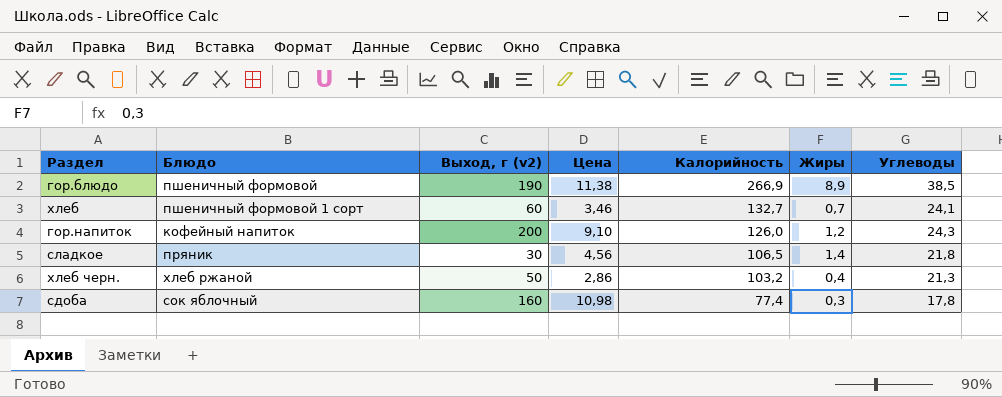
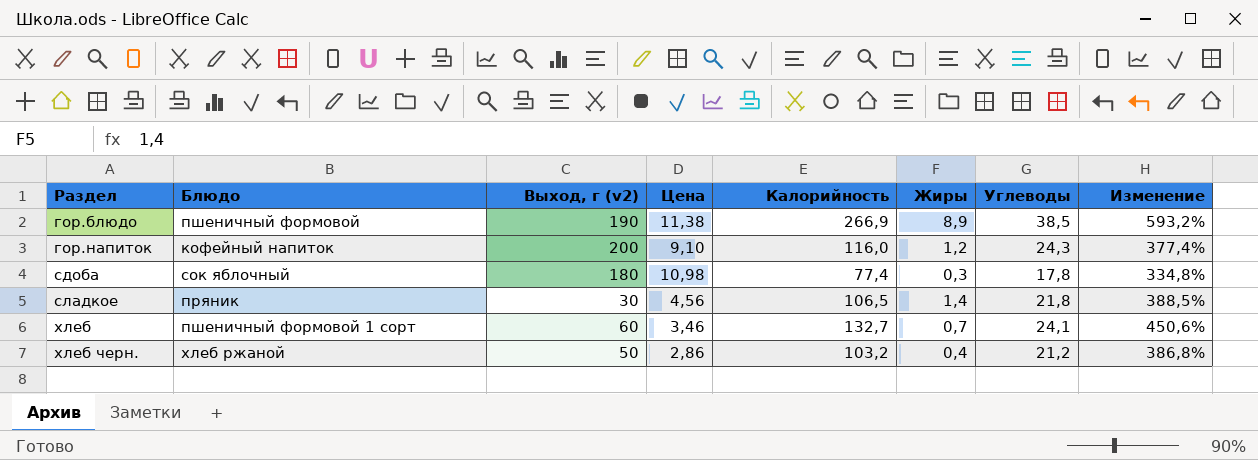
row order: Калорийность descending -> Раздел ascending
column Изменение | formula: none -> ([Калорийность] - [Углеводы]) / [Углеводы]
гор.напиток | Калорийность: 126,0 -> 116,0
сдоба | Выход, г (v2): 160 -> 180
хлеб черн. | Углеводы: 21,3 -> 21,2

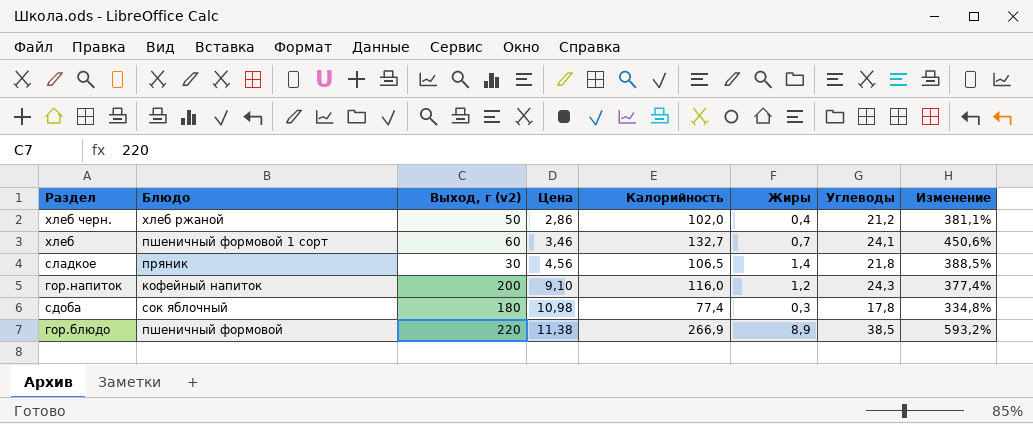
row order: Раздел ascending -> Цена ascending
хлеб черн. | Калорийность: 103,2 -> 102,0
хлеб черн. | Изменение: 386,8% -> 381,1%
гор.блюдо | Выход, г (v2): 190 -> 220

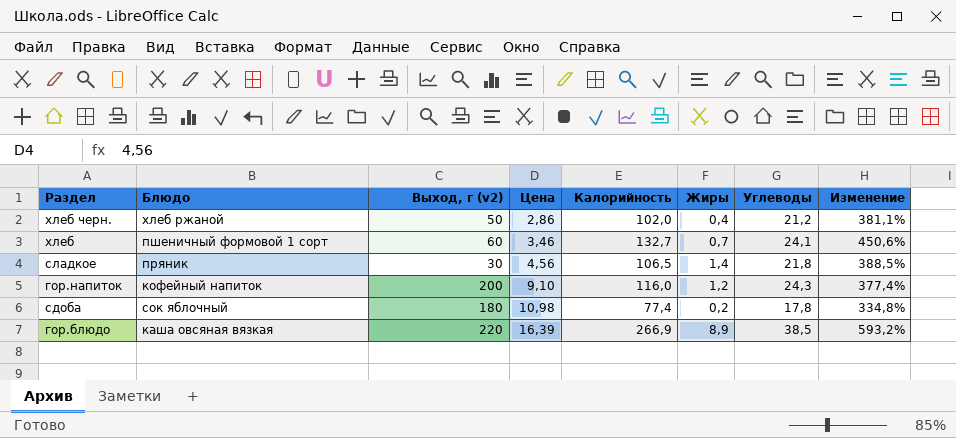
сдоба | Жиры: 0,3 -> 0,2
гор.блюдо | Блюдо: пшеничный формовой -> каша овсяная вязкая
гор.блюдо | Цена: 11,38 -> 16,39

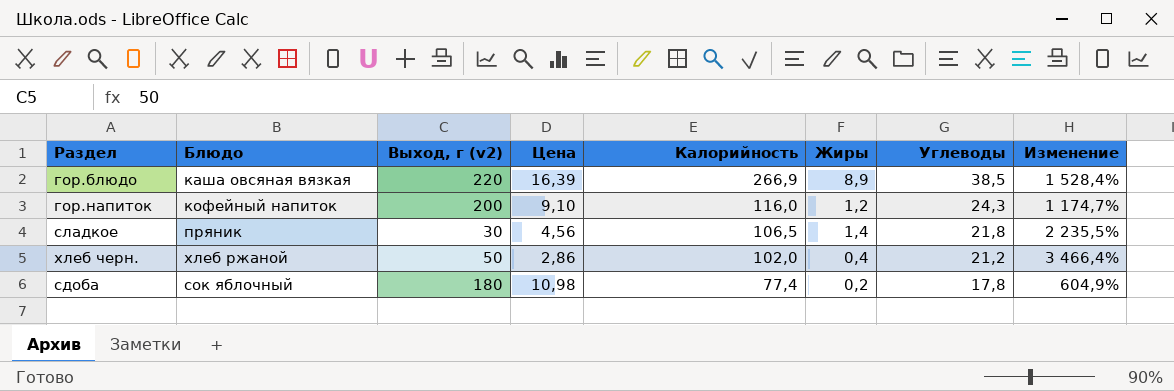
row order: Цена ascending -> Калорийность descending
column Изменение | formula: ([Калорийность] - [Углеводы]) / [Углеводы] -> ([Калорийность] - [Цена]) / [Цена]
row хлеб: пшеничный формовой 1 сорт | 60 | 3,46 | 132,7 | 0,7 | 24,1 | 450,6% -> none

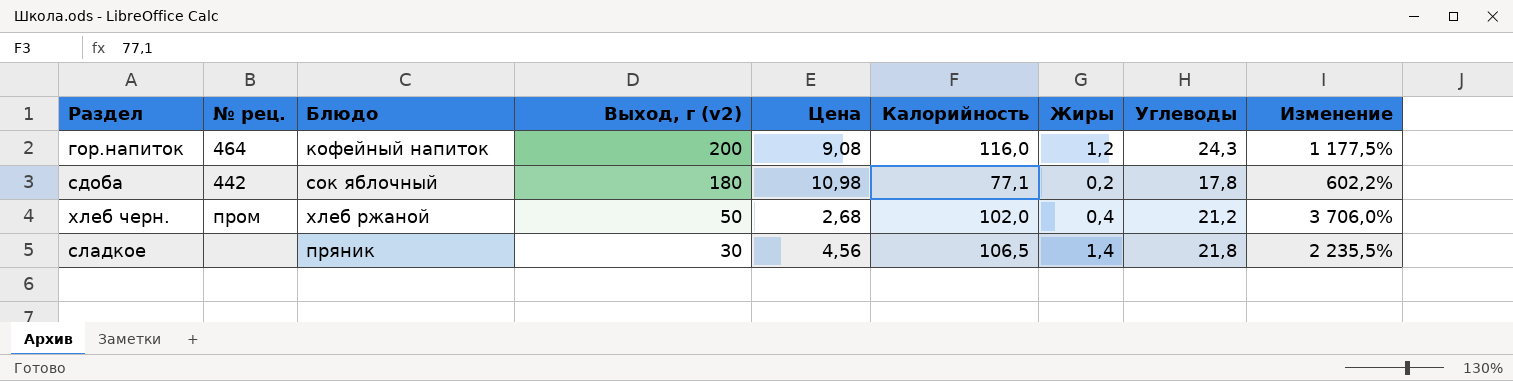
row order: Калорийность descending -> Выход, г (v2) descending
column № рец. | position: none -> 2
row гор.блюдо: каша овсяная вязкая | 220 | 16,39 | 266,9 | 8,9 | 38,5 | 1 528,4% -> none
гор.напиток | Цена: 9,10 -> 9,08
гор.напиток | Изменение: 1 174,7% -> 1 177,5%
сдоба | Калорийность: 77,4 -> 77,1
сдоба | Изменение: 604,9% -> 602,2%
хлеб черн. | Цена: 2,86 -> 2,68
хлеб черн. | Изменение: 3 466,4% -> 3 706,0%

